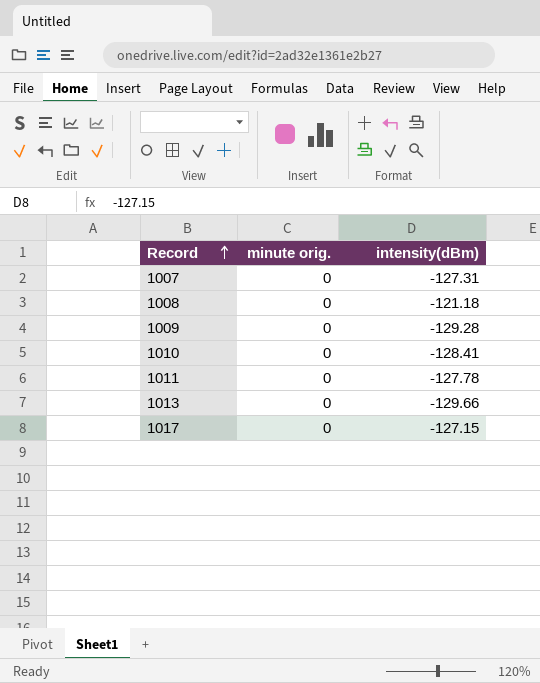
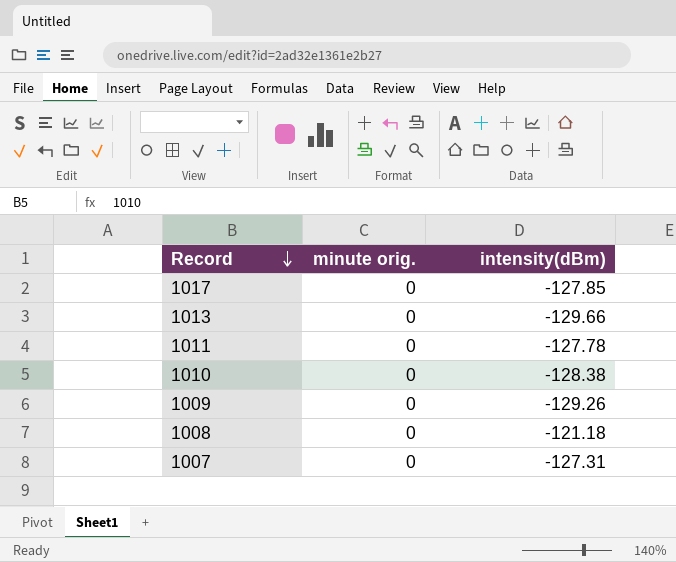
row order: Record ascending -> Record descending
1017 | intensity(dBm): -127.15 -> -127.85
1010 | intensity(dBm): -128.41 -> -128.38
1009 | intensity(dBm): -129.28 -> -129.26

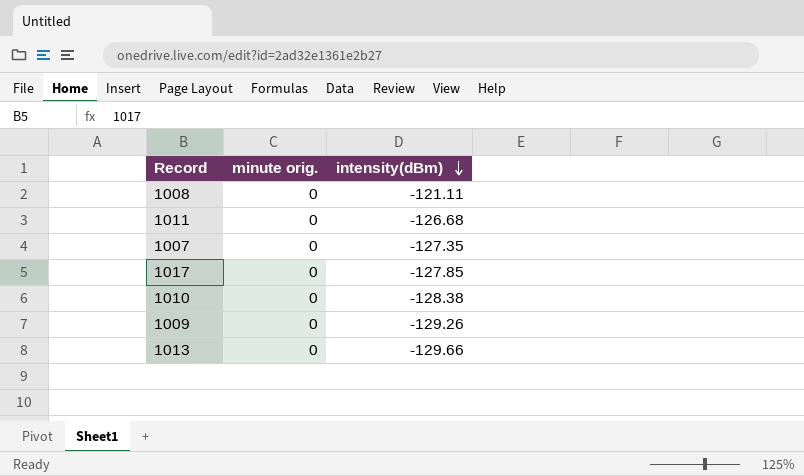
row order: Record descending -> intensity(dBm) descending
1008 | intensity(dBm): -121.18 -> -121.11
1011 | intensity(dBm): -127.78 -> -126.68
1007 | intensity(dBm): -127.31 -> -127.35

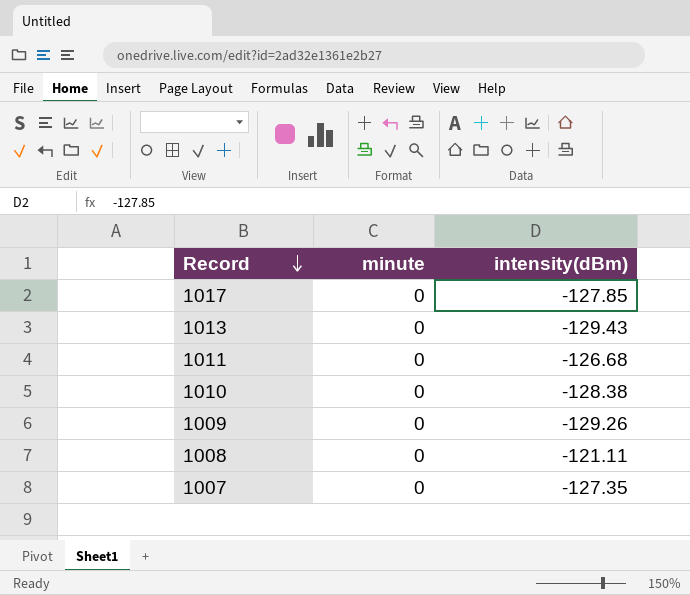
row order: intensity(dBm) descending -> Record descending
column name: minute orig. -> minute
1013 | intensity(dBm): -129.66 -> -129.43

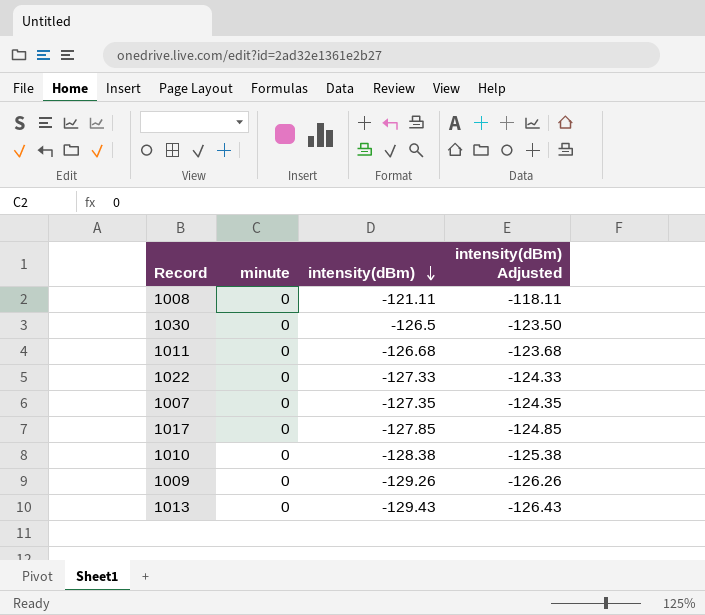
row order: Record descending -> intensity(dBm) descending
column intensity(dBm) Adjusted | formula: none -> [intensity(dBm)] + 3
row 1030: none -> 0 | -126.5 | -123.50
row 1022: none -> 0 | -127.33 | -124.33

